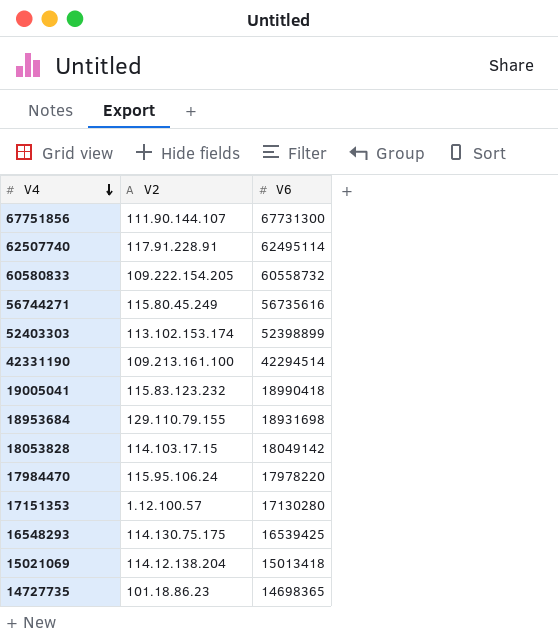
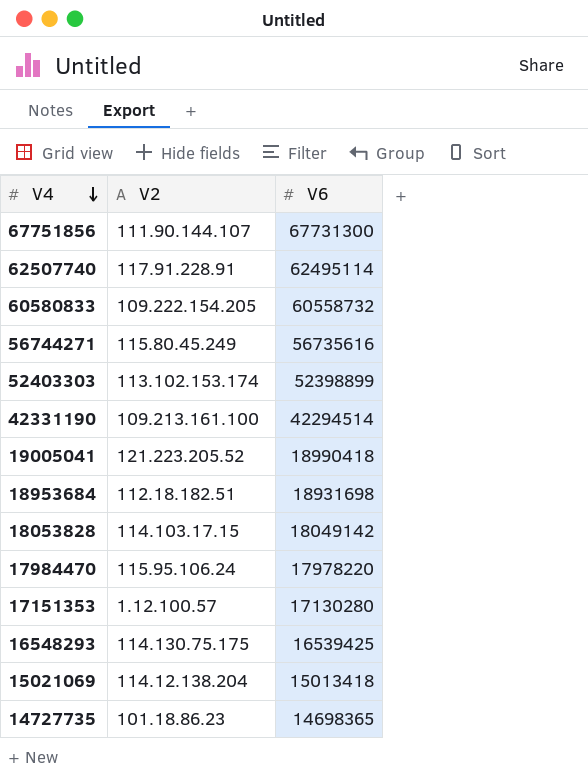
19005041 | V2: 115.83.123.232 -> 121.223.205.52
18953684 | V2: 129.110.79.155 -> 112.18.182.51

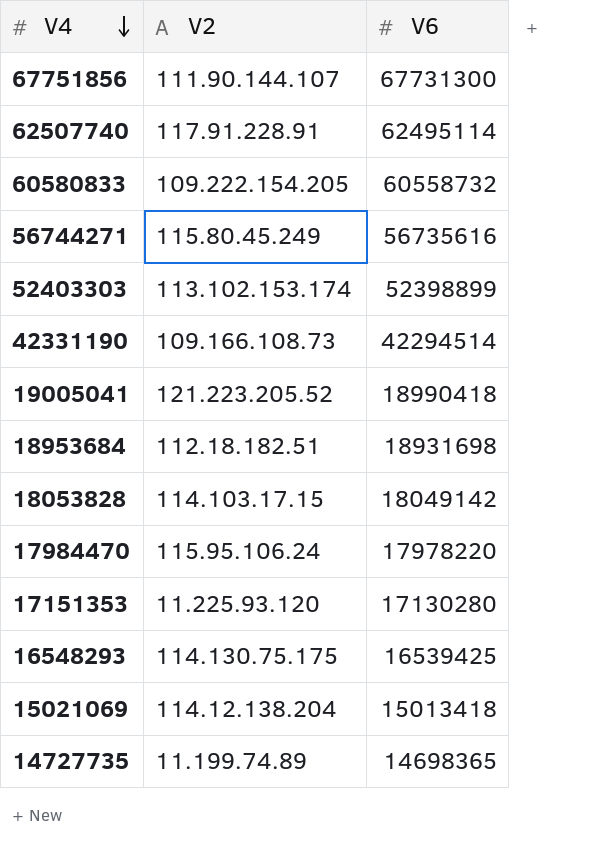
42331190 | V2: 109.213.161.100 -> 109.166.108.73
17151353 | V2: 1.12.100.57 -> 11.225.93.120
14727735 | V2: 101.18.86.23 -> 11.199.74.89

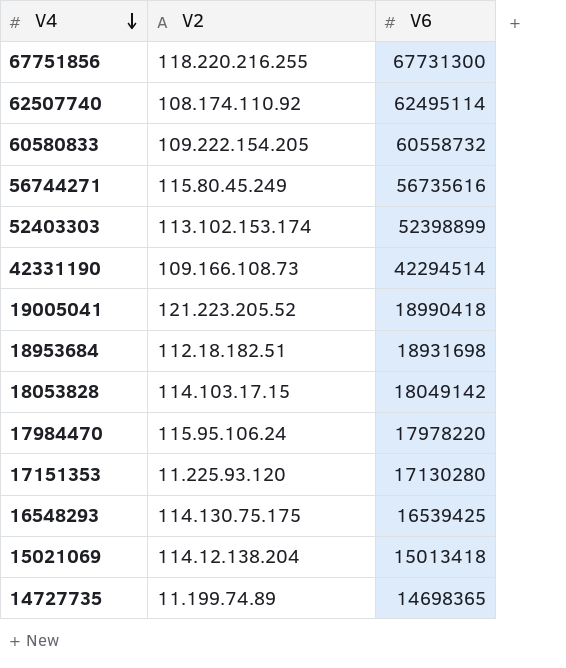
67751856 | V2: 111.90.144.107 -> 118.220.216.255
62507740 | V2: 117.91.228.91 -> 108.174.110.92

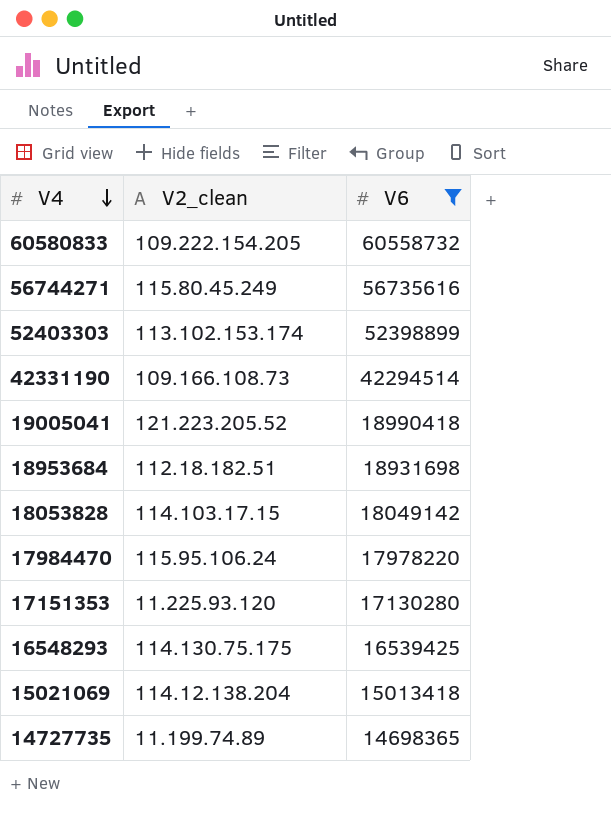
filter: none -> V6 <= 60558732
column name: V2 -> V2_clean

